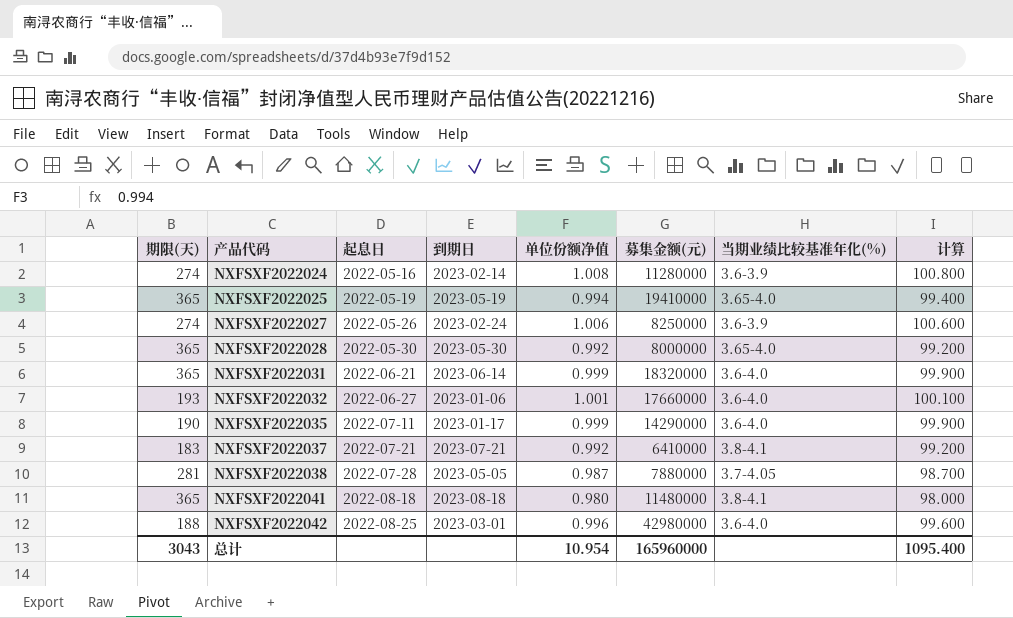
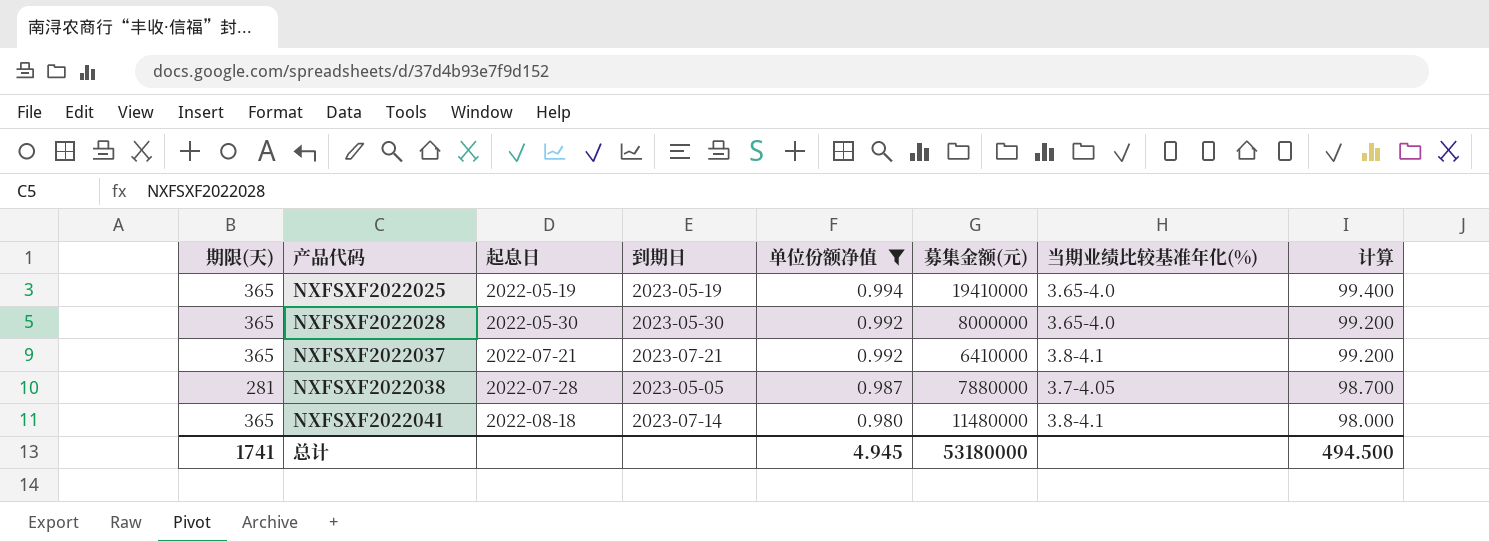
filter: none -> 单位份额净值 <= 0.994
NXFSXF2022037 | 期限(天): 183 -> 365
NXFSXF2022041 | 到期日: 2023-08-18 -> 2023-07-14
总计 | 期限(天): 3043 -> 1741
总计 | 单位份额净值: 10.954 -> 4.945
总计 | 募集金额(元): 165960000 -> 53180000
总计 | 计算: 1095.400 -> 494.500

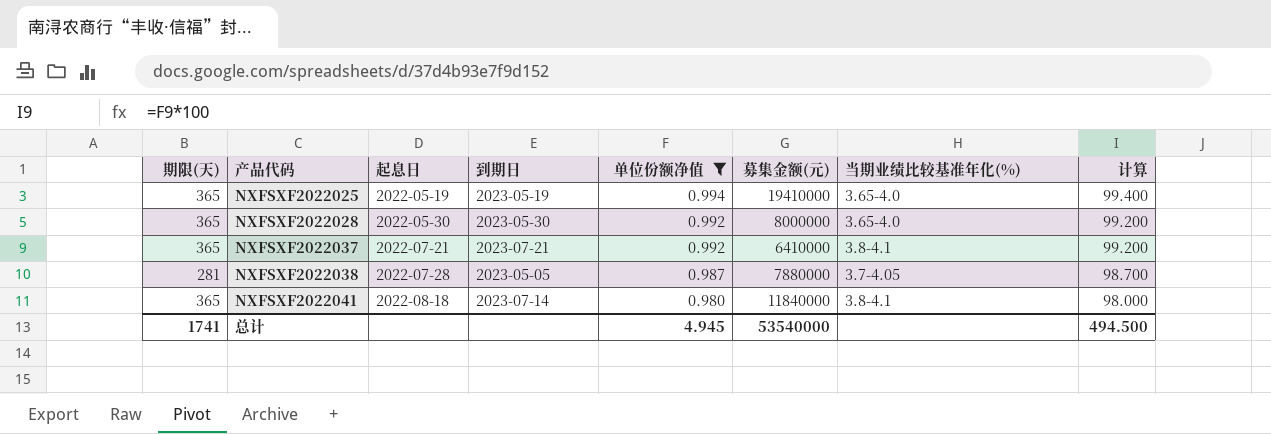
NXFSXF2022041 | 募集金额(元): 11480000 -> 11840000
总计 | 募集金额(元): 53180000 -> 53540000

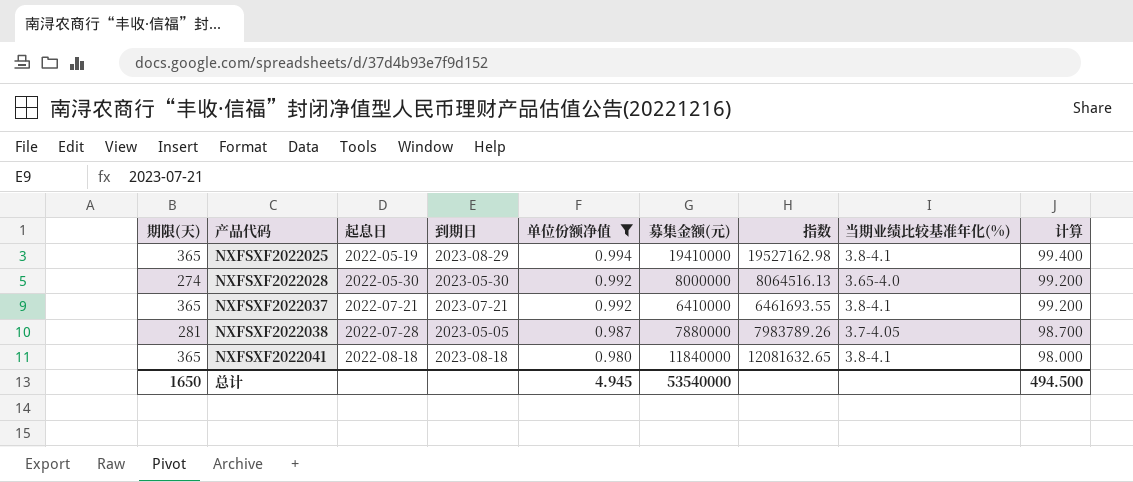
column 指数 | formula: none -> [募集金额(元)] / [单位份额净值]
NXFSXF2022025 | 到期日: 2023-05-19 -> 2023-08-29
NXFSXF2022025 | 当期业绩比较基准年化(%): 3.65-4.0 -> 3.8-4.1
NXFSXF2022028 | 期限(天): 365 -> 274
NXFSXF2022041 | 到期日: 2023-07-14 -> 2023-08-18
总计 | 期限(天): 1741 -> 1650

